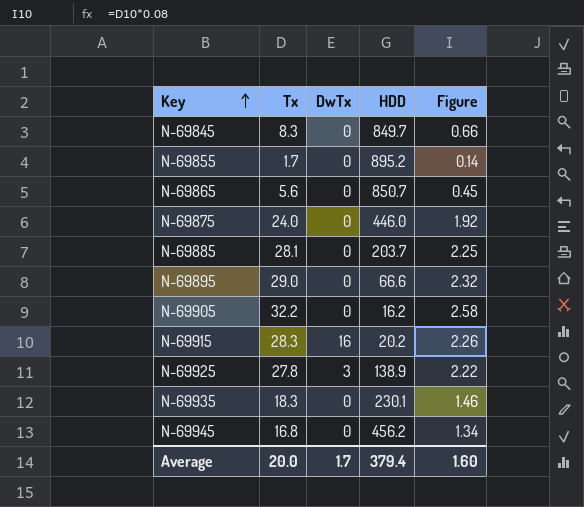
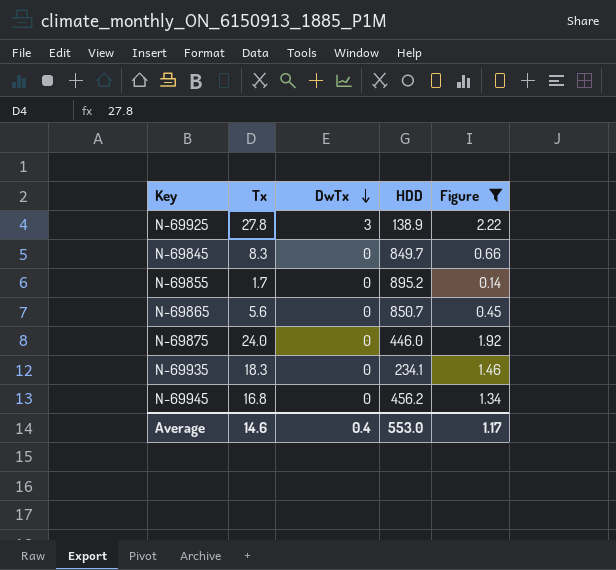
filter: none -> Figure <= 2.22
row order: Key ascending -> DwTx descending
N-69935 | HDD: 230.1 -> 234.1
Average | Tx: 20.0 -> 14.6
Average | DwTx: 1.7 -> 0.4
Average | HDD: 379.4 -> 553.0
Average | Figure: 1.60 -> 1.17

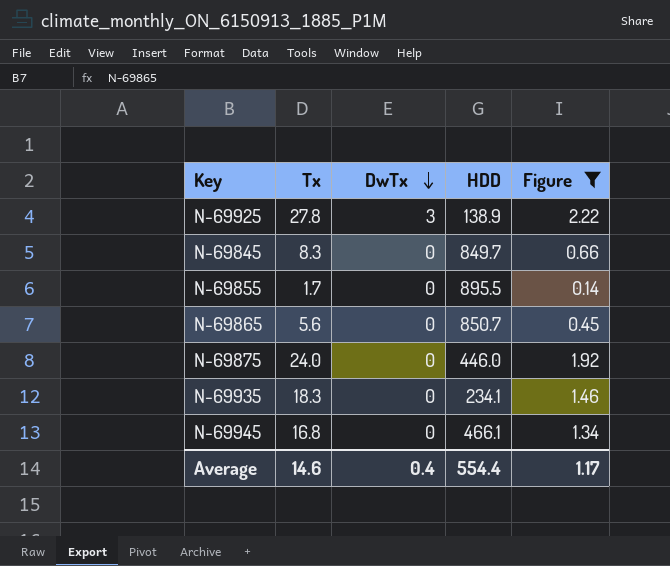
N-69855 | HDD: 895.2 -> 895.5
N-69945 | HDD: 456.2 -> 466.1
Average | HDD: 553.0 -> 554.4

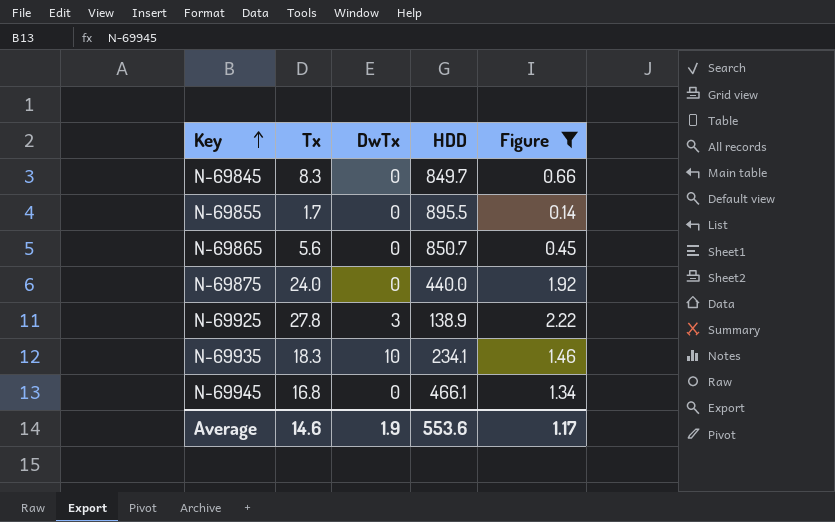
row order: DwTx descending -> Key ascending
N-69875 | HDD: 446.0 -> 440.0
N-69935 | DwTx: 0 -> 10
Average | DwTx: 0.4 -> 1.9
Average | HDD: 554.4 -> 553.6

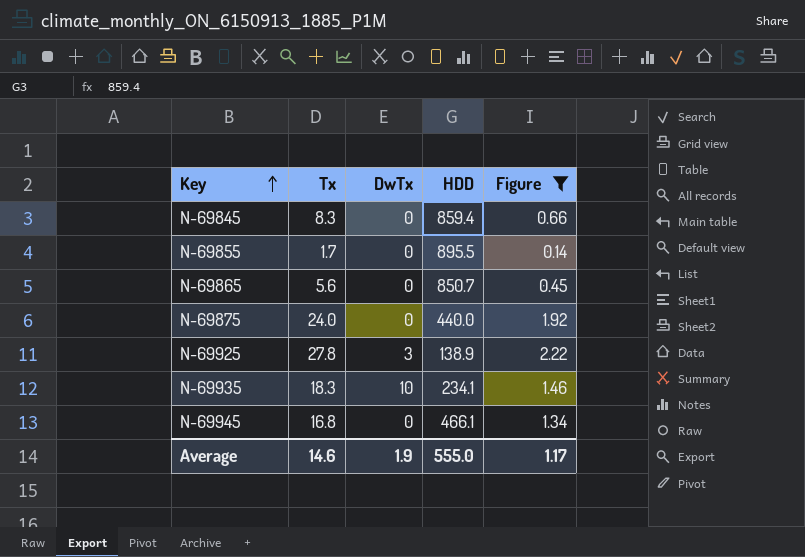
N-69845 | HDD: 849.7 -> 859.4
Average | HDD: 553.6 -> 555.0

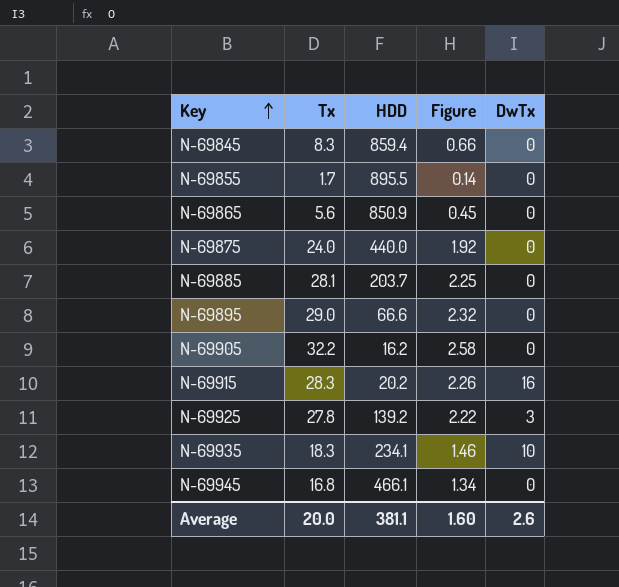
filter: Figure <= 2.22 -> none
column DwTx | position: 3 -> 5
N-69865 | HDD: 850.7 -> 850.9
N-69925 | HDD: 138.9 -> 139.2
Average | Tx: 14.6 -> 20.0
Average | HDD: 555.0 -> 381.1
Average | Figure: 1.17 -> 1.60
Average | DwTx: 1.9 -> 2.6

